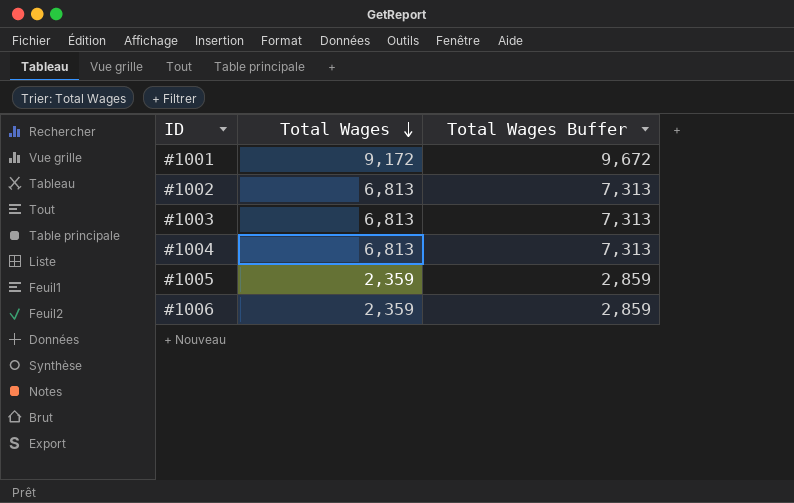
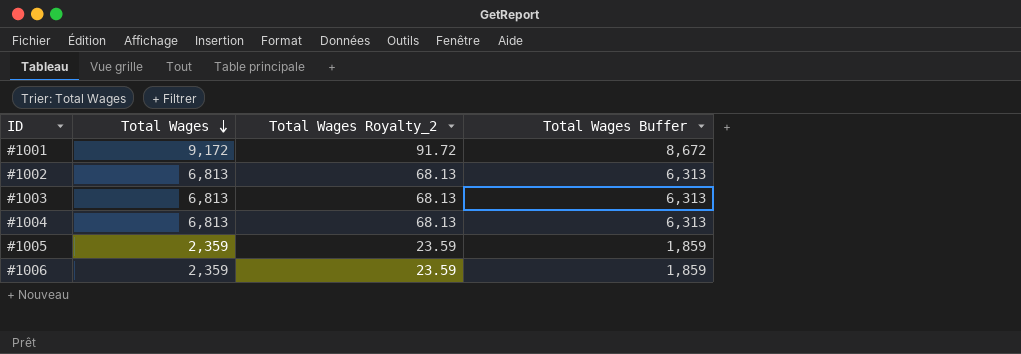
column Total Wages Royalty_2 | formula: none -> [Total Wages] * 0.01
column Total Wages Buffer | formula: [Total Wages] + 500 -> [Total Wages] - 500

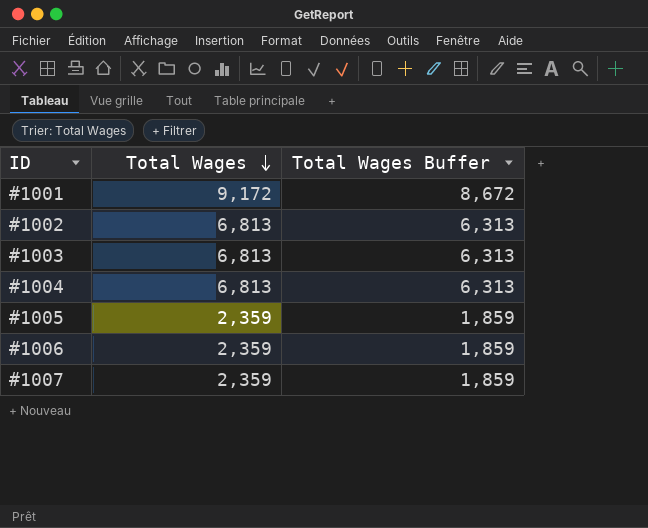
column Total Wages Royalty_2 | formula: [Total Wages] * 0.01 -> none
row #1007: none -> 2,359 | 1,859

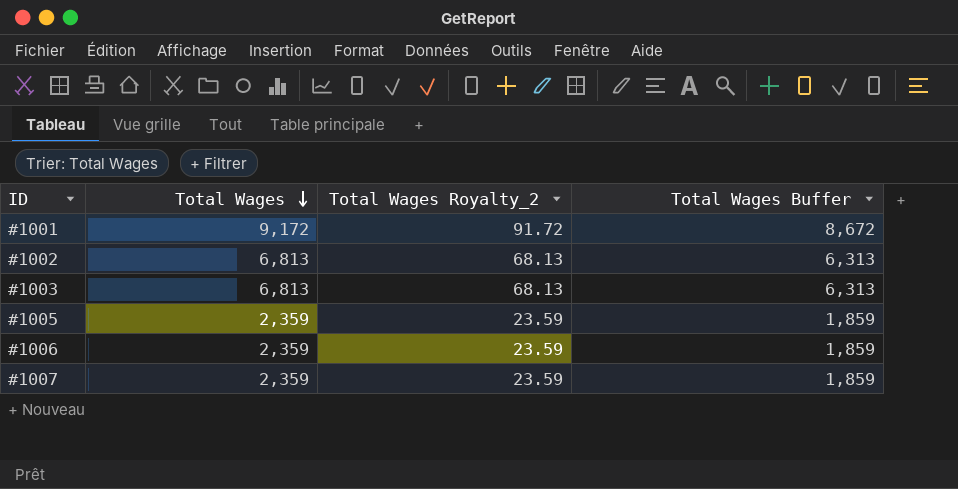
column Total Wages Royalty_2 | formula: none -> [Total Wages] * 0.01
row #1004: 6,813 | 6,313 -> none

